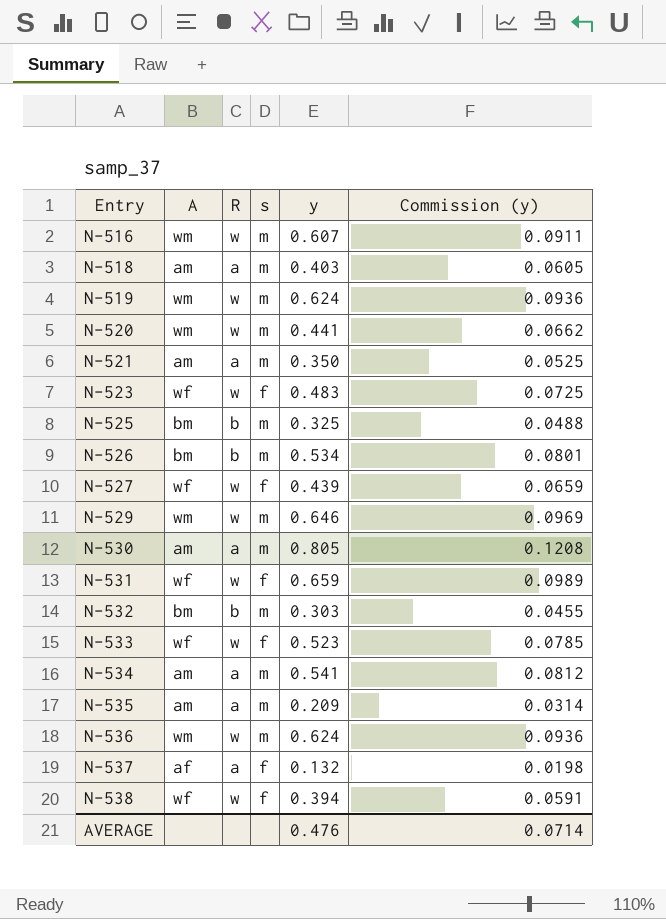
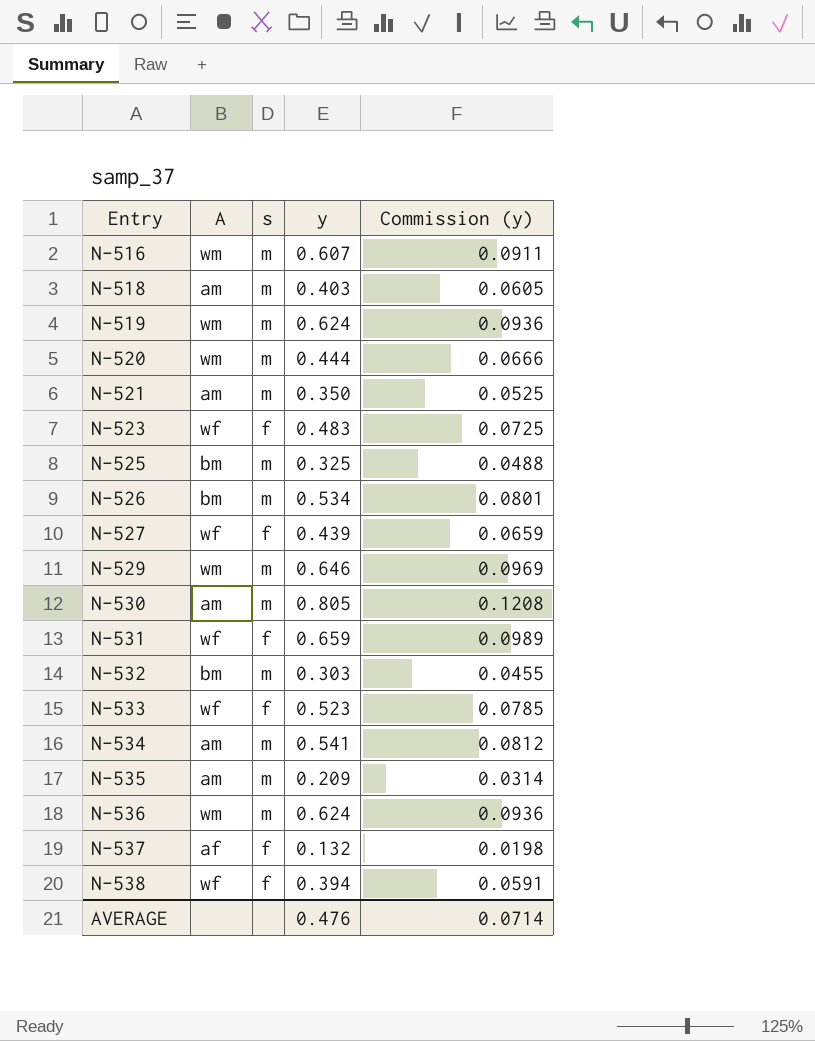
column R | position: 3 -> none
N-520 | y: 0.441 -> 0.444
N-520 | Commission (y): 0.0662 -> 0.0666

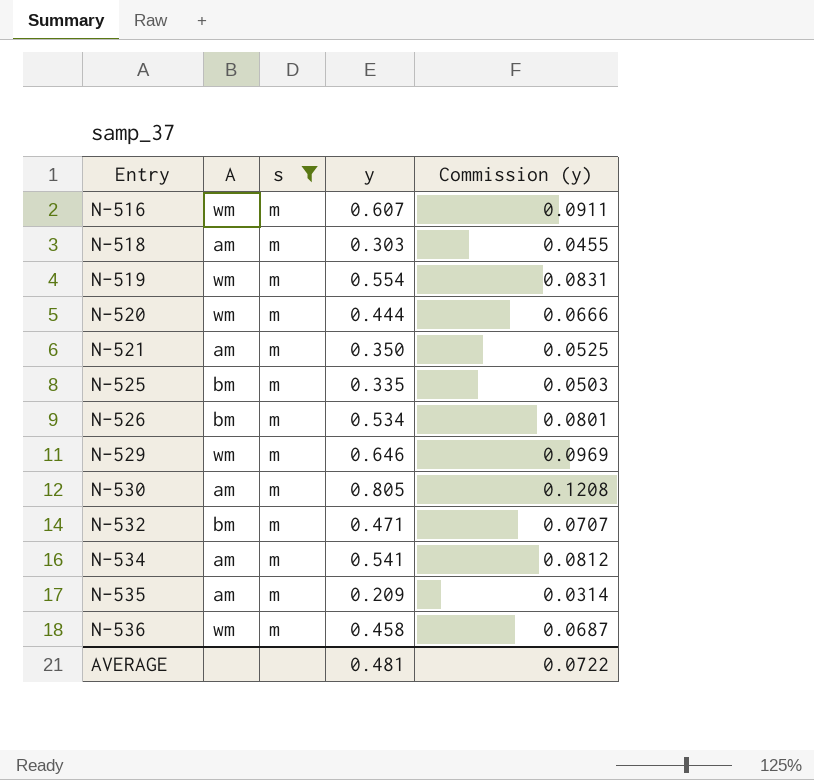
filter: none -> s = m
N-518 | y: 0.403 -> 0.303
N-518 | Commission (y): 0.0605 -> 0.0455
N-519 | y: 0.624 -> 0.554
N-519 | Commission (y): 0.0936 -> 0.0831
N-525 | y: 0.325 -> 0.335
N-525 | Commission (y): 0.0488 -> 0.0503
N-532 | y: 0.303 -> 0.471
N-532 | Commission (y): 0.0455 -> 0.0707
N-536 | y: 0.624 -> 0.458
N-536 | Commission (y): 0.0936 -> 0.0687
AVERAGE | y: 0.476 -> 0.481
AVERAGE | Commission (y): 0.0714 -> 0.0722

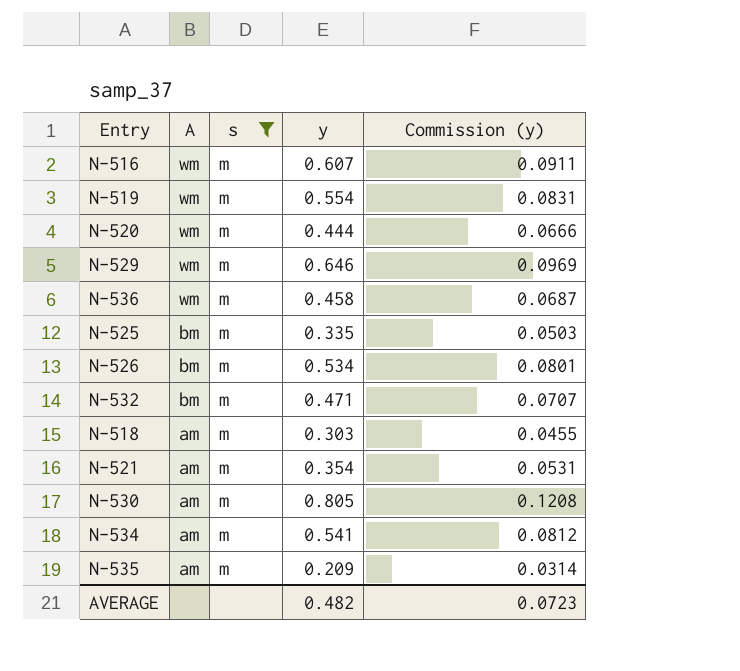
row order: Entry ascending -> A descending
N-521 | y: 0.350 -> 0.354
N-521 | Commission (y): 0.0525 -> 0.0531
AVERAGE | y: 0.481 -> 0.482
AVERAGE | Commission (y): 0.0722 -> 0.0723

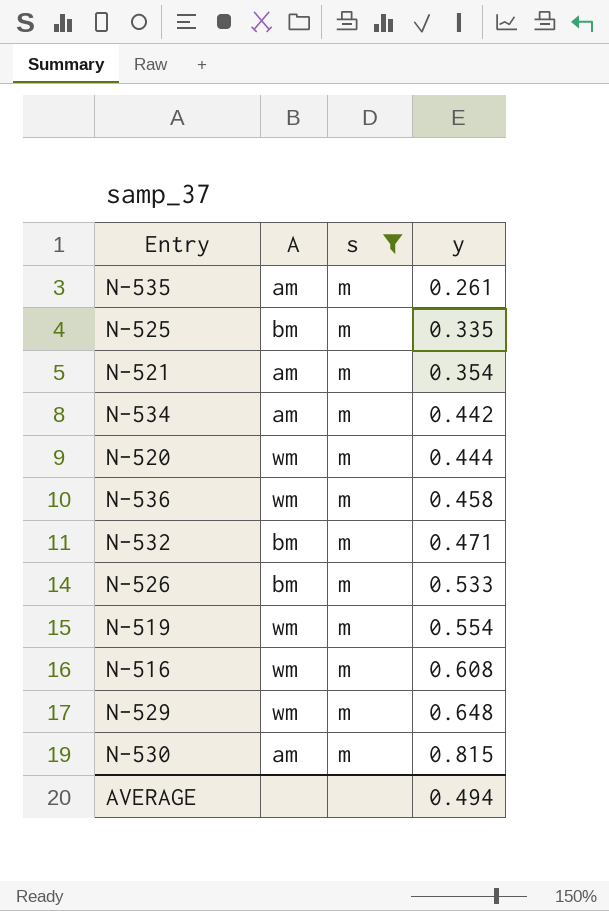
row order: A descending -> y ascending
column Commission (y) | formula: [y] * 0.15 -> none
row N-518: am | m | 0.303 | 0.0455 -> none
N-535 | y: 0.209 -> 0.261
N-534 | y: 0.541 -> 0.442
N-526 | y: 0.534 -> 0.533
N-516 | y: 0.607 -> 0.608
N-529 | y: 0.646 -> 0.648
N-530 | y: 0.805 -> 0.815
AVERAGE | y: 0.482 -> 0.494

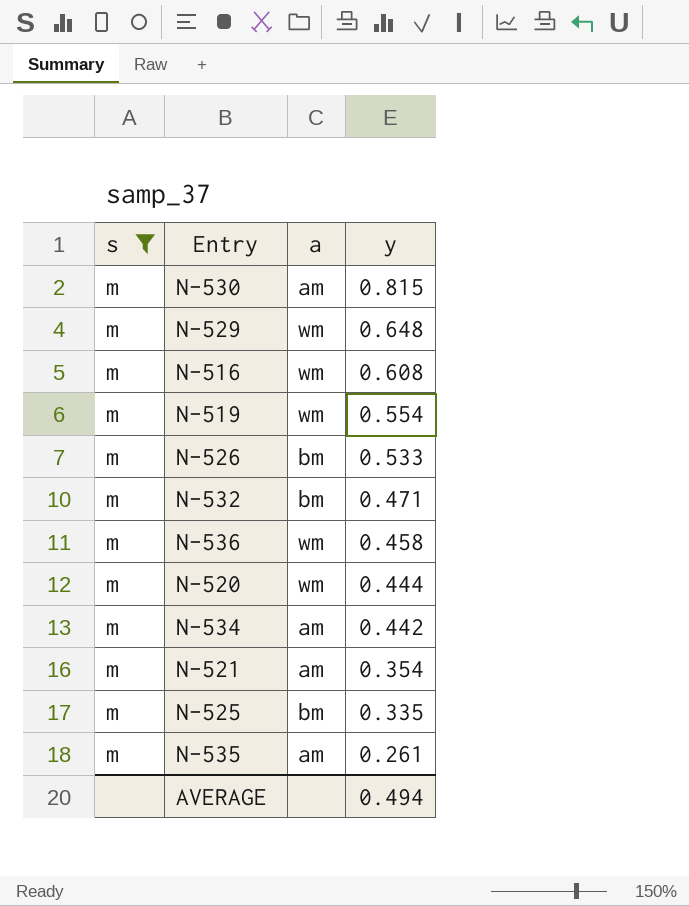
row order: y ascending -> y descending
column s | position: 3 -> 1
column name: A -> a

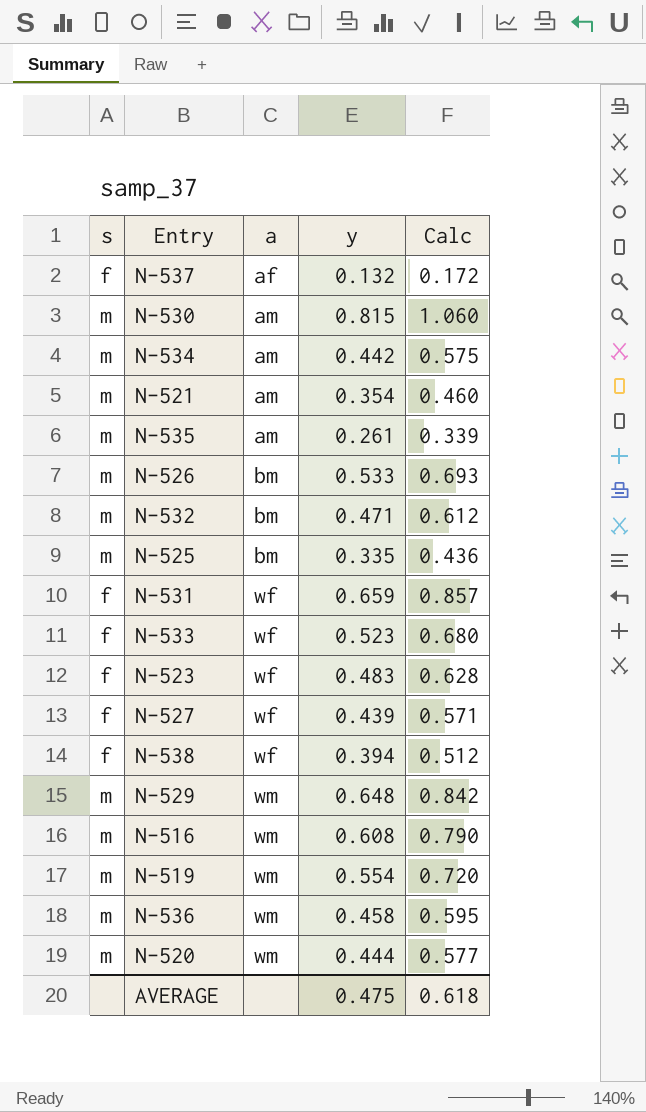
filter: s = m -> none
row order: y descending -> a ascending
column Calc | formula: none -> [y] * 1.3
AVERAGE | y: 0.494 -> 0.475

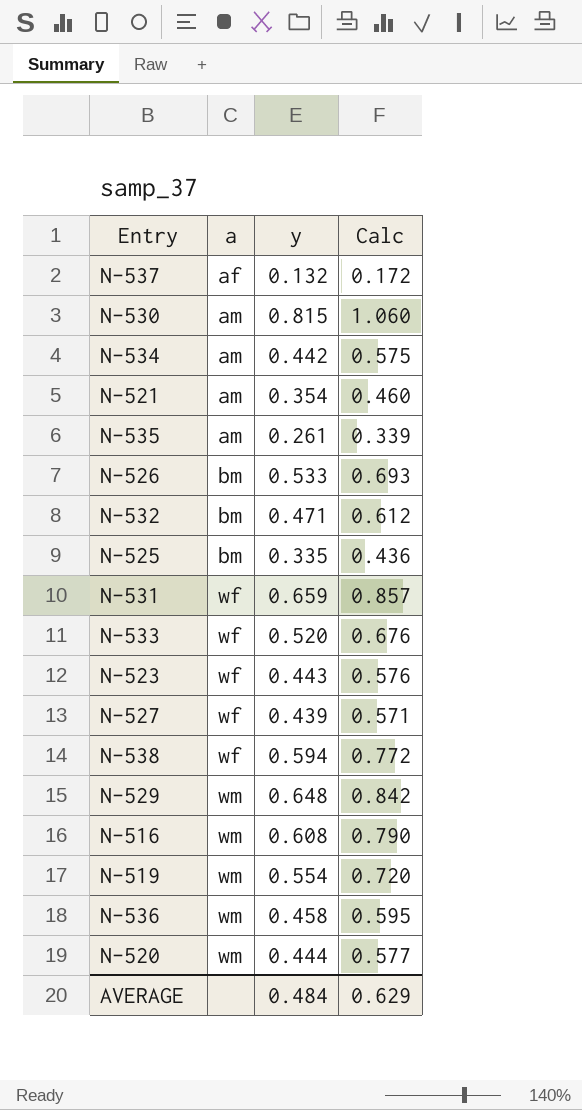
column s | position: 1 -> none
N-533 | y: 0.523 -> 0.520
N-533 | Calc: 0.680 -> 0.676
N-523 | y: 0.483 -> 0.443
N-523 | Calc: 0.628 -> 0.576
N-538 | y: 0.394 -> 0.594
N-538 | Calc: 0.512 -> 0.772
AVERAGE | y: 0.475 -> 0.484
AVERAGE | Calc: 0.618 -> 0.629

